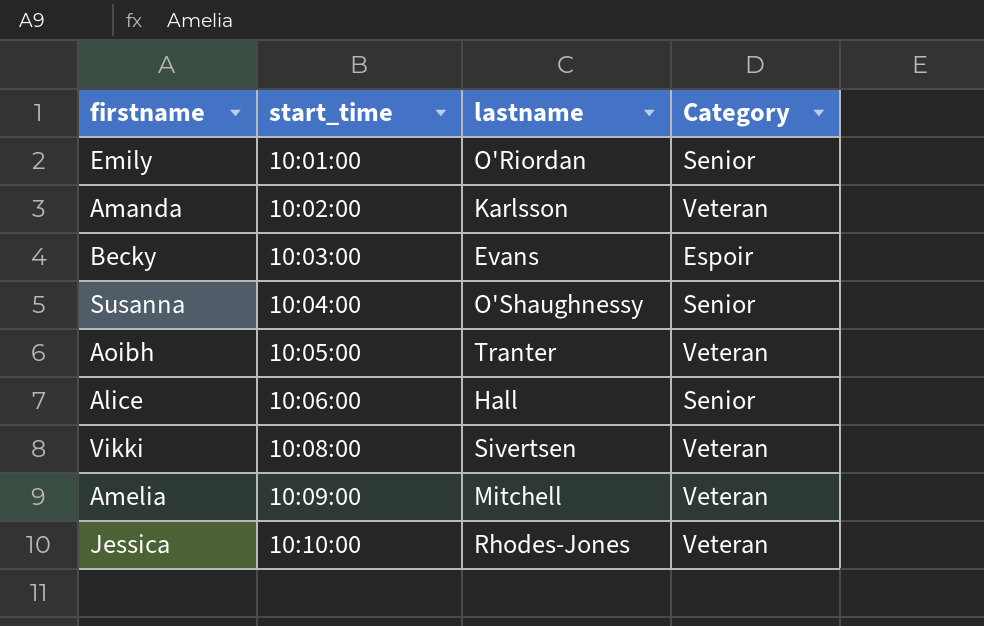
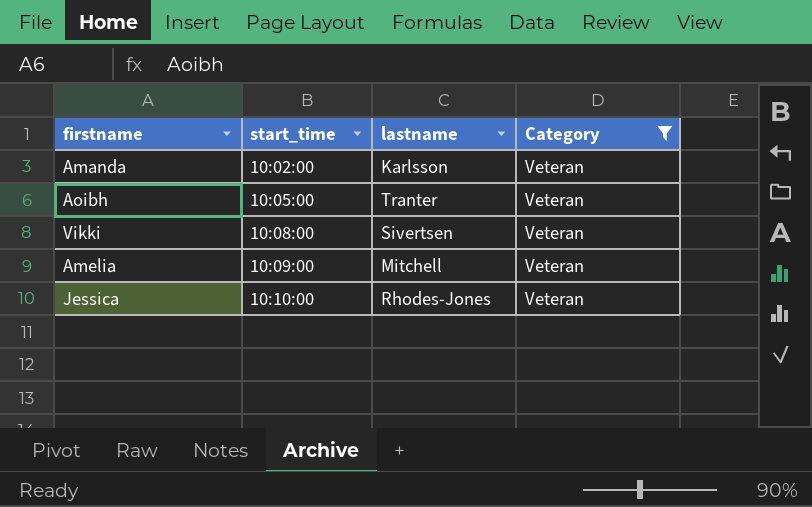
filter: none -> Category = Veteran

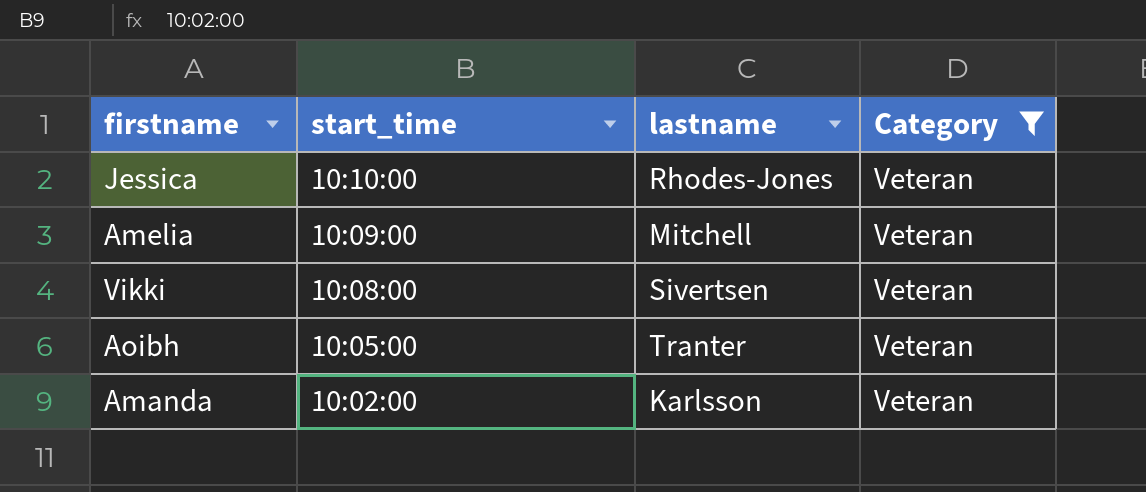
row order: start_time ascending -> start_time descending

